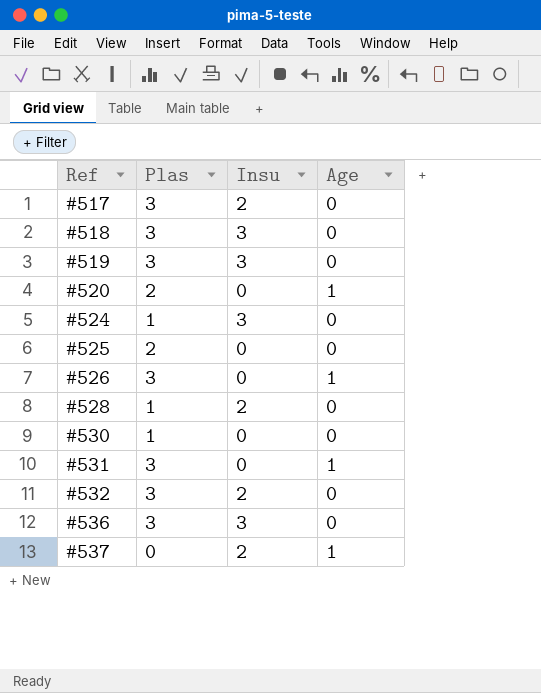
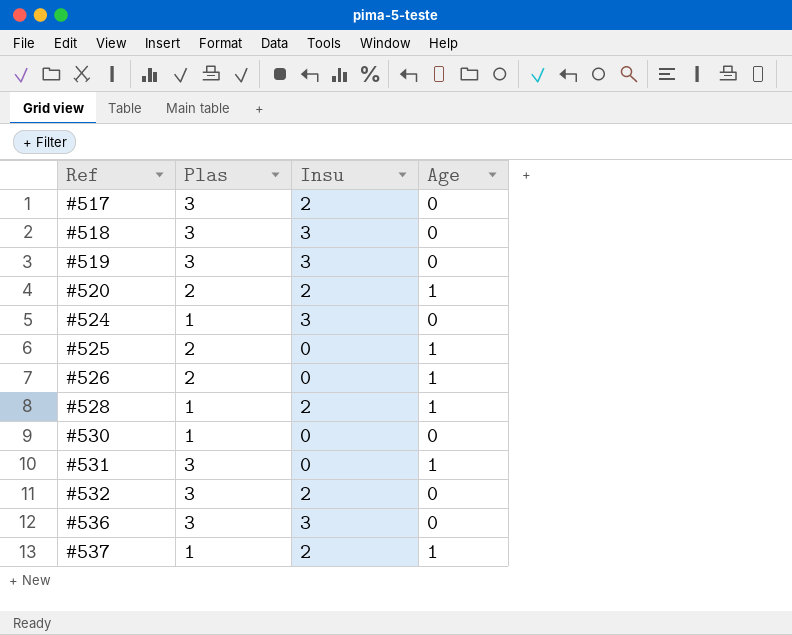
#520 | Insu: 0 -> 2
#525 | Age: 0 -> 1
#526 | Plas: 3 -> 2
#528 | Age: 0 -> 1
#537 | Plas: 0 -> 1

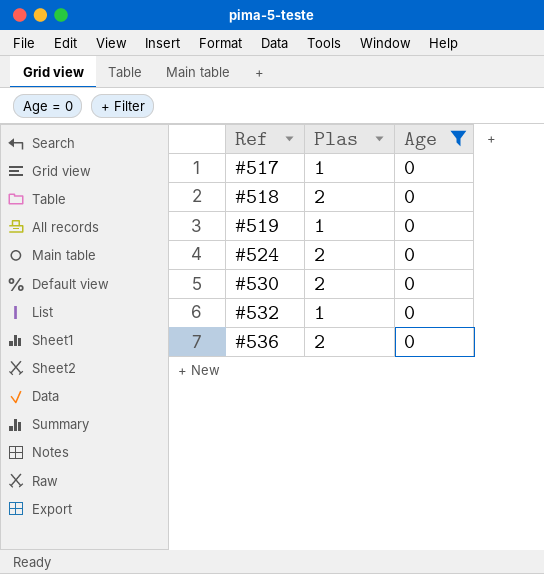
filter: none -> Age = 0
column Insu | position: 3 -> none
#517 | Plas: 3 -> 1
#518 | Plas: 3 -> 2
#519 | Plas: 3 -> 1
#524 | Plas: 1 -> 2
#530 | Plas: 1 -> 2
#532 | Plas: 3 -> 1
#536 | Plas: 3 -> 2

